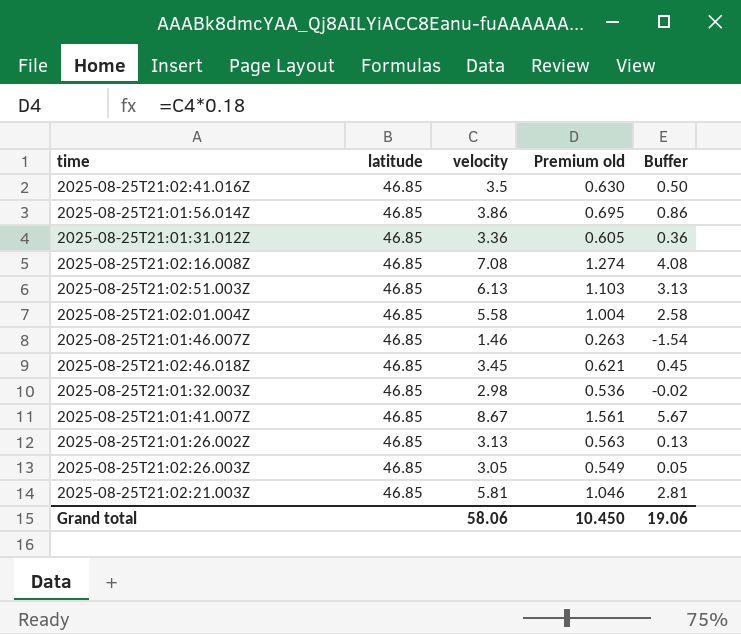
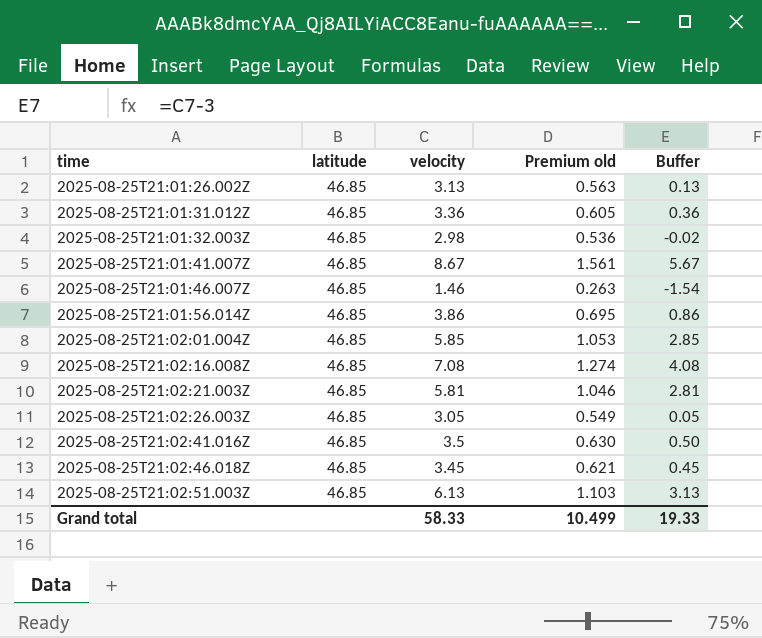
row order: none -> time ascending
2025-08-25T21:02:01.004Z | velocity: 5.58 -> 5.85
2025-08-25T21:02:01.004Z | Premium old: 1.004 -> 1.053
2025-08-25T21:02:01.004Z | Buffer: 2.58 -> 2.85
Grand total | velocity: 58.06 -> 58.33
Grand total | Premium old: 10.450 -> 10.499
Grand total | Buffer: 19.06 -> 19.33

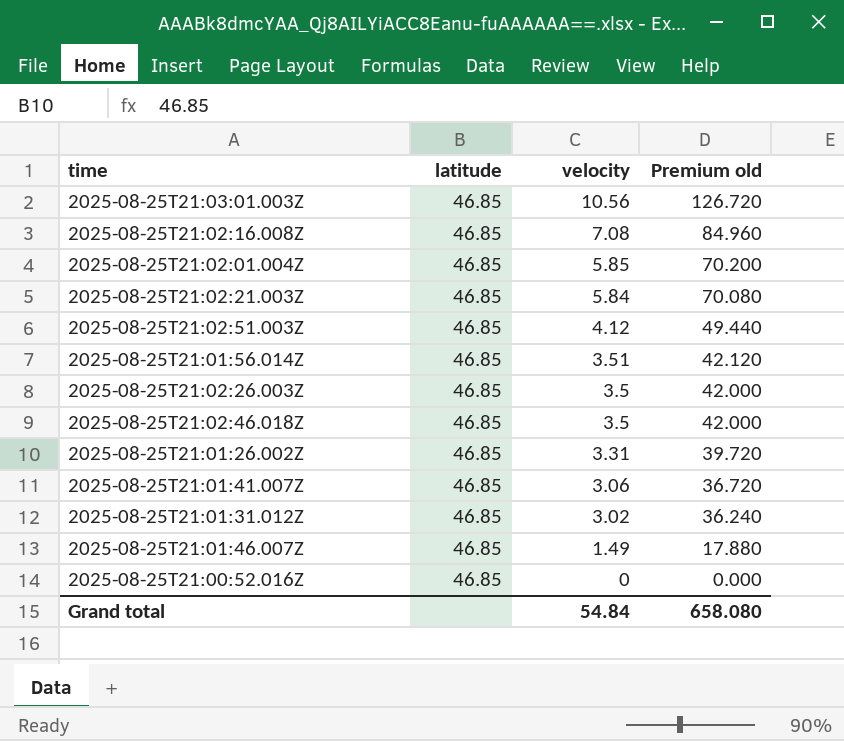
row order: time ascending -> velocity descending
column Buffer | formula: [velocity] - 3 -> none
column Premium old | formula: [velocity] * 0.18 -> [velocity] * 12
row 2025-08-25T21:01:32.003Z: 46.85 | 2.98 | 0.536 | -0.02 -> none
row 2025-08-25T21:02:41.016Z: 46.85 | 3.5 | 0.630 | 0.50 -> none
row 2025-08-25T21:03:01.003Z: none -> 46.85 | 10.56 | 126.720
2025-08-25T21:02:21.003Z | velocity: 5.81 -> 5.84
2025-08-25T21:02:51.003Z | velocity: 6.13 -> 4.12
2025-08-25T21:01:56.014Z | velocity: 3.86 -> 3.51
2025-08-25T21:02:26.003Z | velocity: 3.05 -> 3.5
2025-08-25T21:02:46.018Z | velocity: 3.45 -> 3.5
2025-08-25T21:01:26.002Z | velocity: 3.13 -> 3.31
2025-08-25T21:01:41.007Z | velocity: 8.67 -> 3.06
2025-08-25T21:01:31.012Z | velocity: 3.36 -> 3.02
2025-08-25T21:01:46.007Z | velocity: 1.46 -> 1.49
row 2025-08-25T21:00:52.016Z: none -> 46.85 | 0 | 0.000
Grand total | velocity: 58.33 -> 54.84
Grand total | Premium old: 10.499 -> 658.080

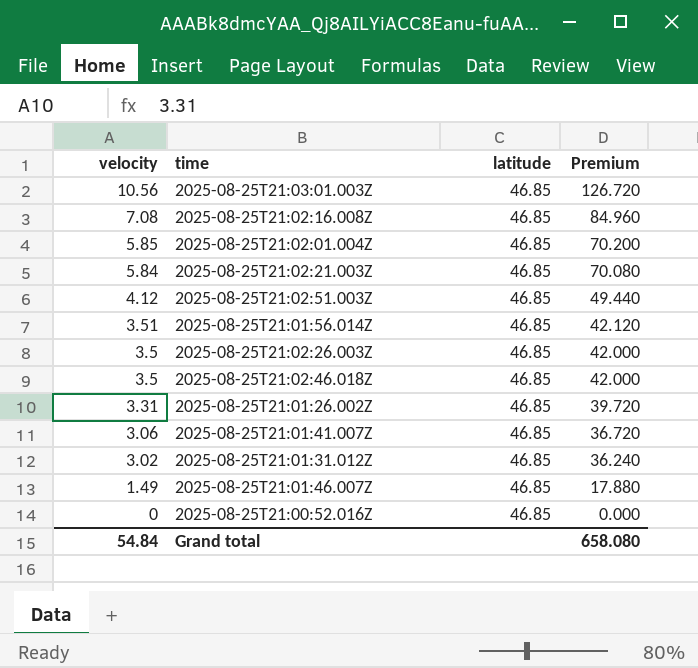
column velocity | position: 3 -> 1
column name: Premium old -> Premium

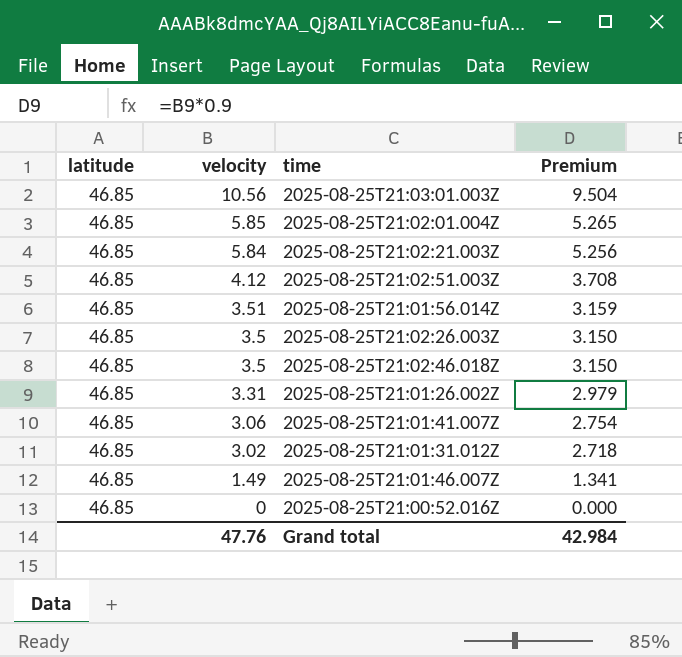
column latitude | position: 3 -> 1
column Premium | formula: [velocity] * 12 -> [velocity] * 0.9
row 2025-08-25T21:02:16.008Z: 7.08 | 46.85 | 84.960 -> none
Grand total | velocity: 54.84 -> 47.76
Grand total | Premium: 658.080 -> 42.984

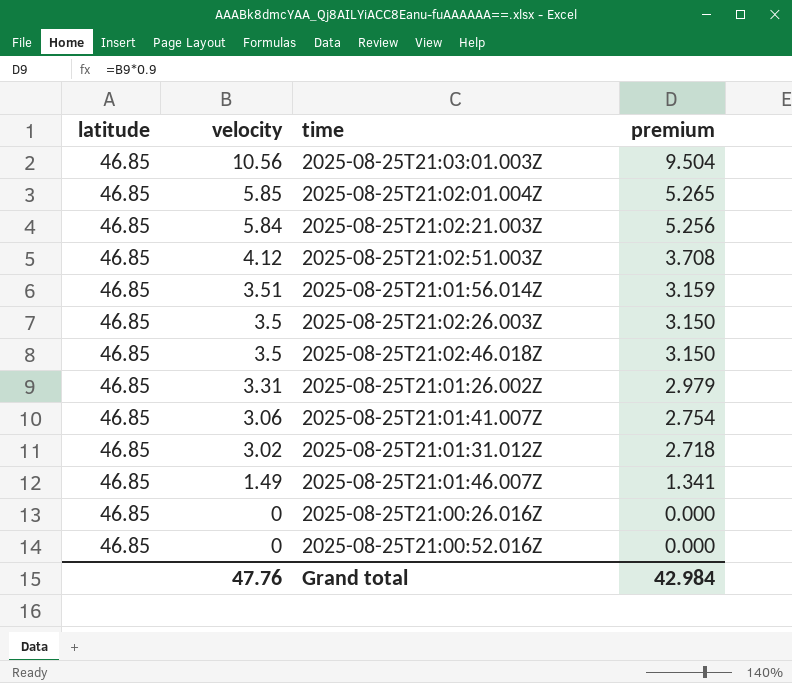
column name: Premium -> premium
row 2025-08-25T21:00:26.016Z: none -> 46.85 | 0 | 0.000

